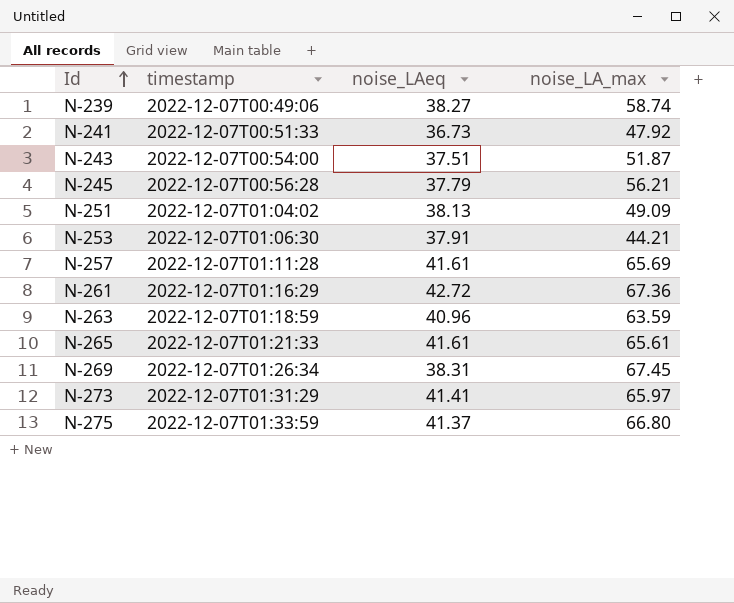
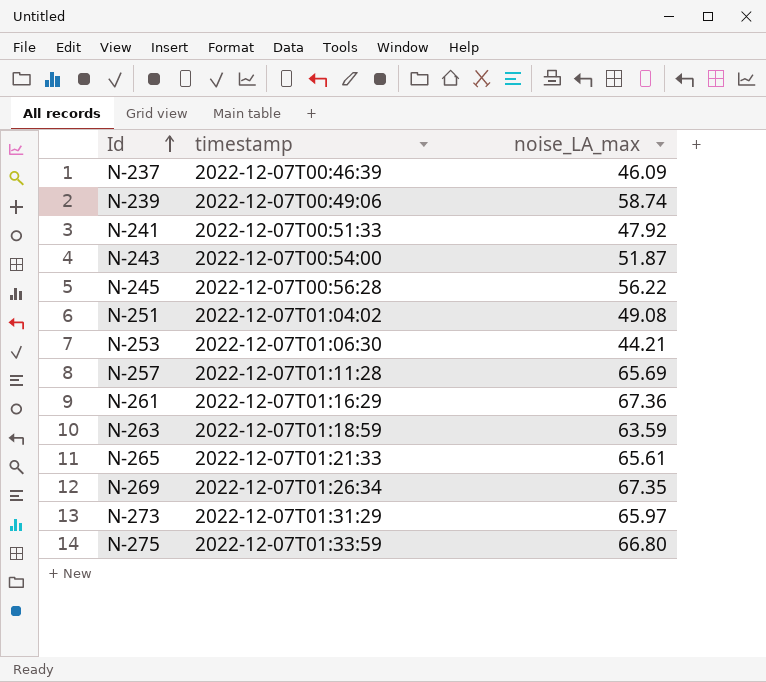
column noise_LAeq | position: 3 -> none
row N-237: none -> 2022-12-07T00:46:39 | 46.09
N-245 | noise_LA_max: 56.21 -> 56.22
N-251 | noise_LA_max: 49.09 -> 49.08
N-269 | noise_LA_max: 67.45 -> 67.35

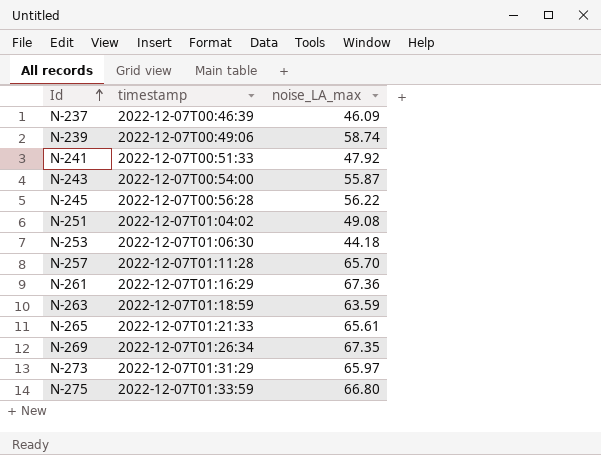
N-243 | noise_LA_max: 51.87 -> 55.87
N-253 | noise_LA_max: 44.21 -> 44.18
N-257 | noise_LA_max: 65.69 -> 65.70

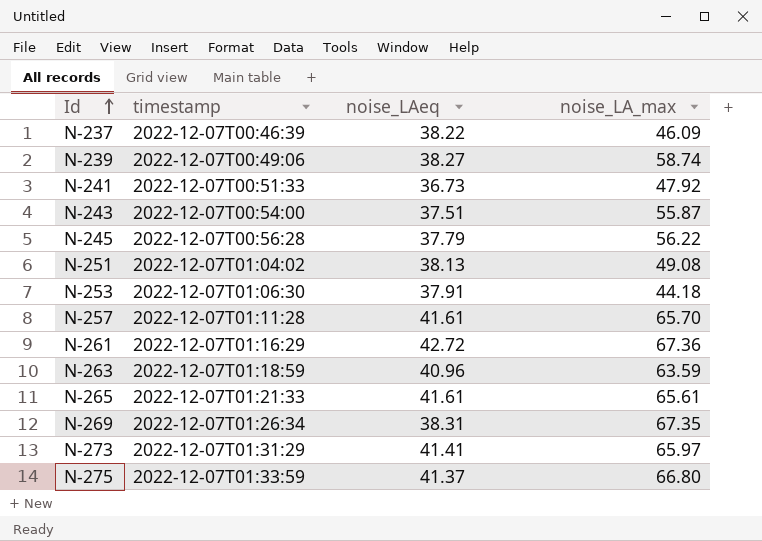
column noise_LAeq | position: none -> 3

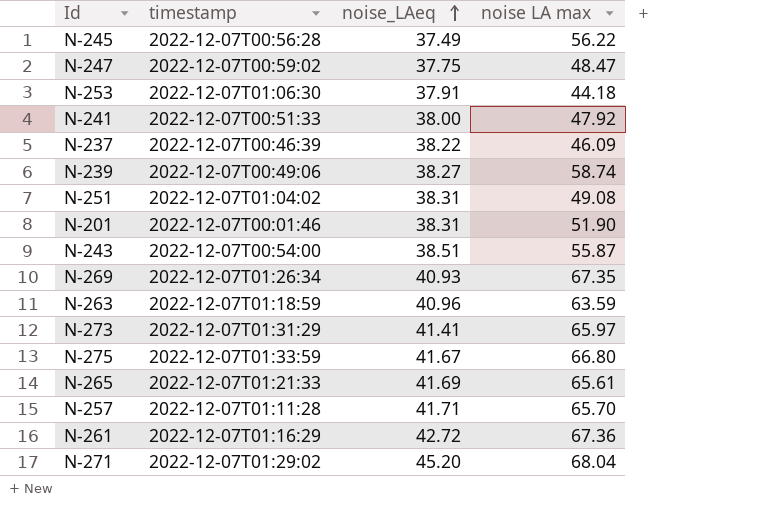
row order: Id ascending -> noise_LAeq ascending
column name: noise_LA_max -> noise LA max
N-245 | noise_LAeq: 37.79 -> 37.49
row N-247: none -> 2022-12-07T00:59:02 | 37.75 | 48.47
N-241 | noise_LAeq: 36.73 -> 38.00
N-251 | noise_LAeq: 38.13 -> 38.31
row N-201: none -> 2022-12-07T00:01:46 | 38.31 | 51.90
N-243 | noise_LAeq: 37.51 -> 38.51
N-269 | noise_LAeq: 38.31 -> 40.93
N-275 | noise_LAeq: 41.37 -> 41.67
N-265 | noise_LAeq: 41.61 -> 41.69
N-257 | noise_LAeq: 41.61 -> 41.71
row N-271: none -> 2022-12-07T01:29:02 | 45.20 | 68.04

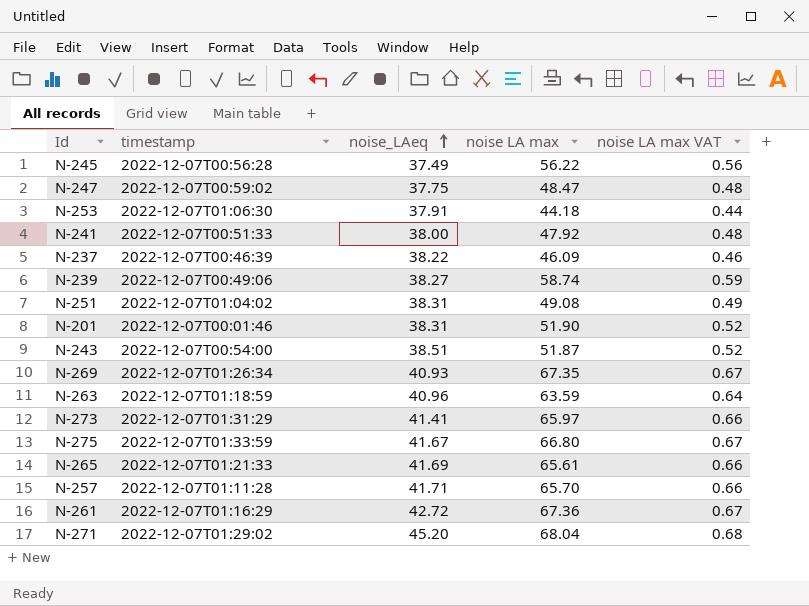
column noise LA max VAT | formula: none -> [noise LA max] * 0.01
N-243 | noise LA max: 55.87 -> 51.87

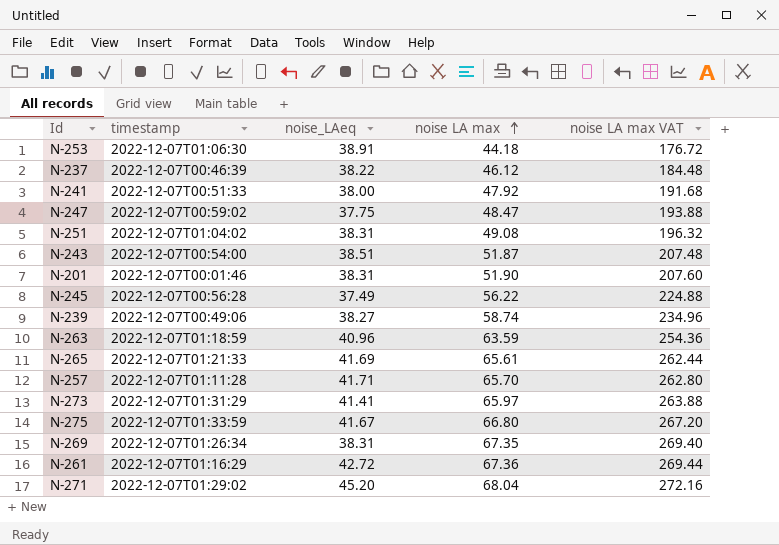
row order: noise_LAeq ascending -> noise LA max ascending
column noise LA max VAT | formula: [noise LA max] * 0.01 -> [noise LA max] * 4
N-253 | noise_LAeq: 37.91 -> 38.91
N-237 | noise LA max: 46.09 -> 46.12
N-269 | noise_LAeq: 40.93 -> 38.31

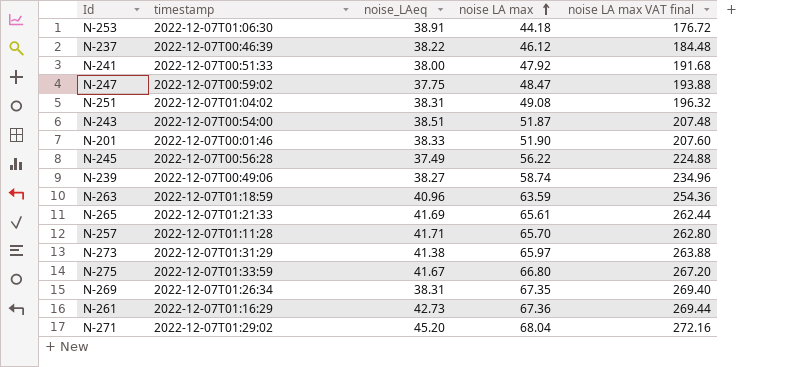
column name: noise LA max VAT -> noise LA max VAT final
N-201 | noise_LAeq: 38.31 -> 38.33
N-273 | noise_LAeq: 41.41 -> 41.38
N-261 | noise_LAeq: 42.72 -> 42.73

